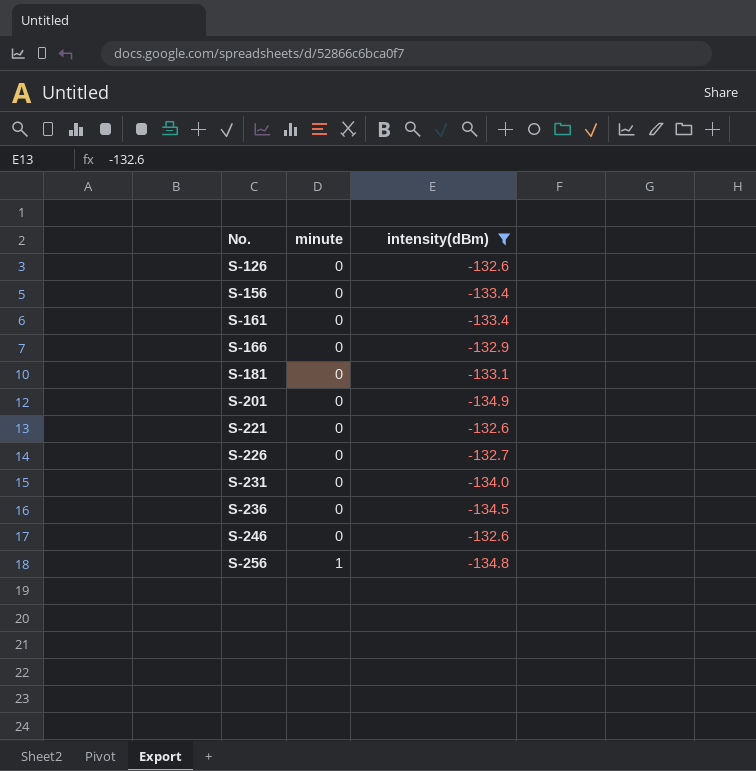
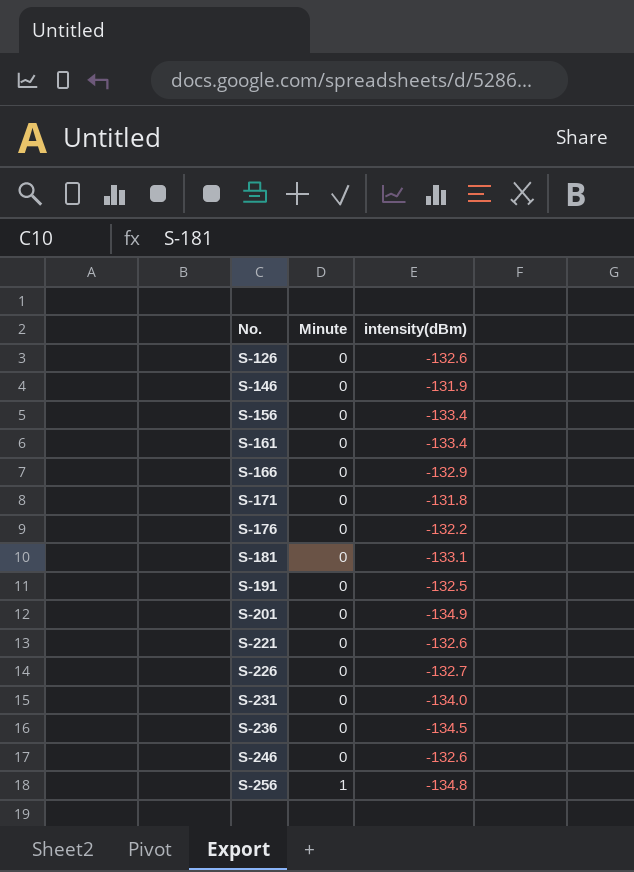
filter: intensity(dBm) <= -132.6 -> none
column name: minute -> Minute

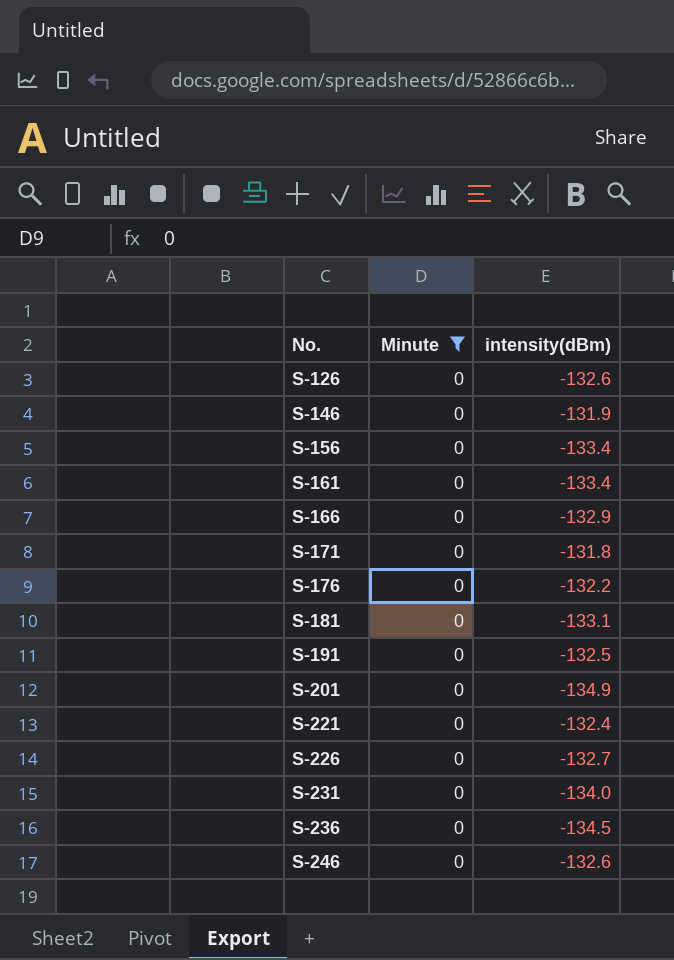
filter: none -> Minute = 0
S-221 | intensity(dBm): -132.6 -> -132.4

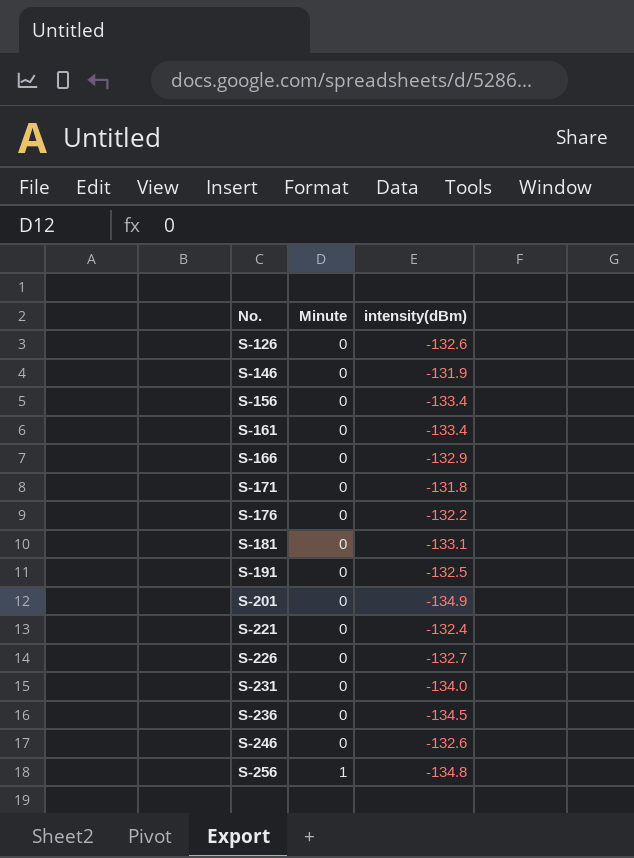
filter: Minute = 0 -> none

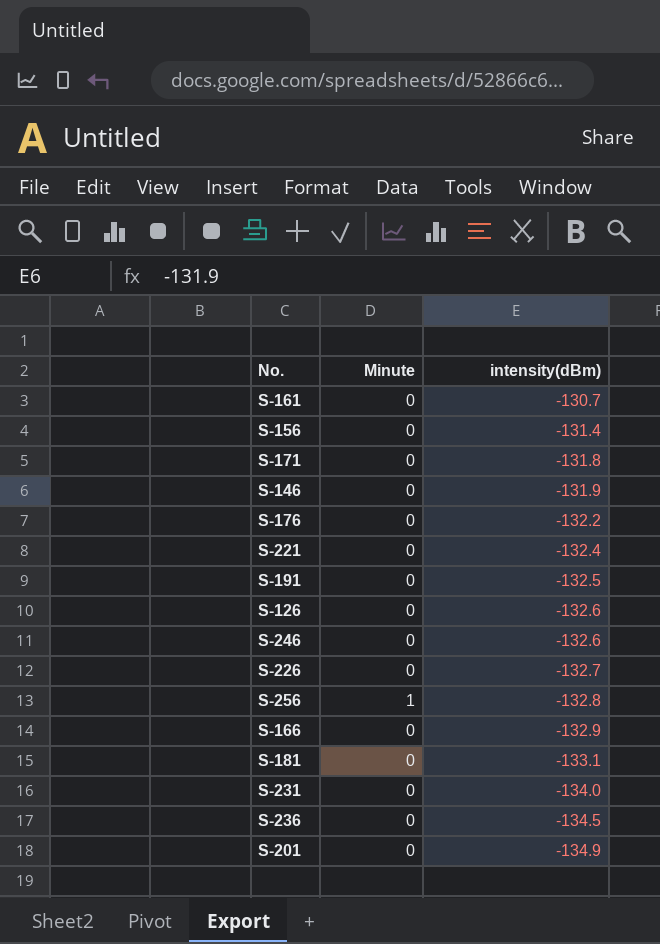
row order: No. ascending -> intensity(dBm) descending
S-161 | intensity(dBm): -133.4 -> -130.7
S-156 | intensity(dBm): -133.4 -> -131.4
S-256 | intensity(dBm): -134.8 -> -132.8

